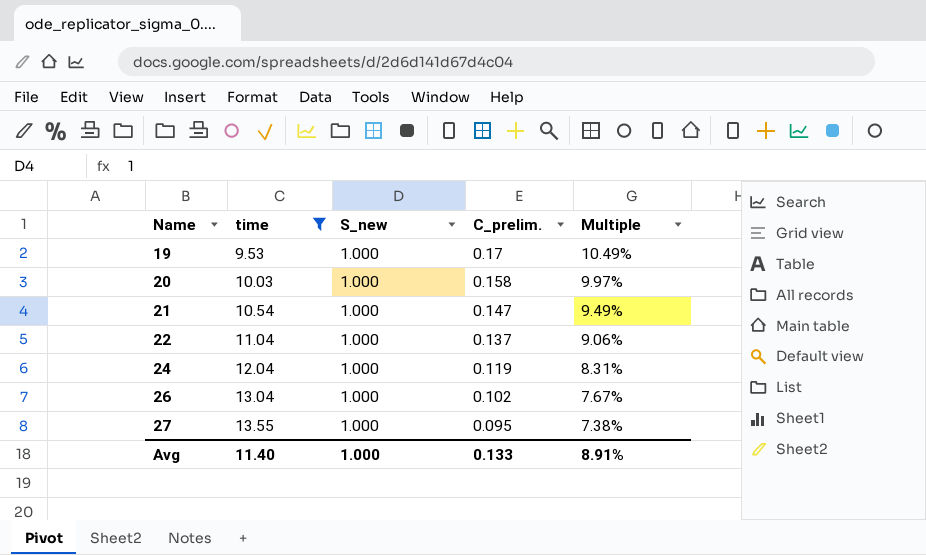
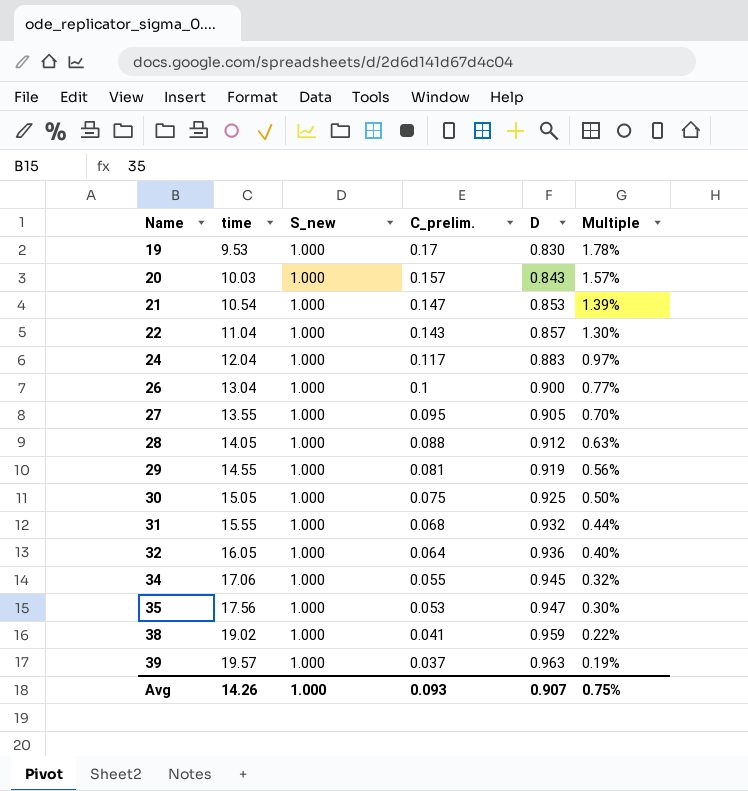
filter: time <= 13.55 -> none
column D | formula: none -> [S_new] - [C_prelim.]
column Multiple | formula: [S_new] / [time] -> [C_prelim.] / [time]
20 | C_prelim.: 0.158 -> 0.157
22 | C_prelim.: 0.137 -> 0.143
24 | C_prelim.: 0.119 -> 0.117
26 | C_prelim.: 0.102 -> 0.1
Avg | time: 11.40 -> 14.26
Avg | C_prelim.: 0.133 -> 0.093
Avg | Multiple: 8.91% -> 0.75%

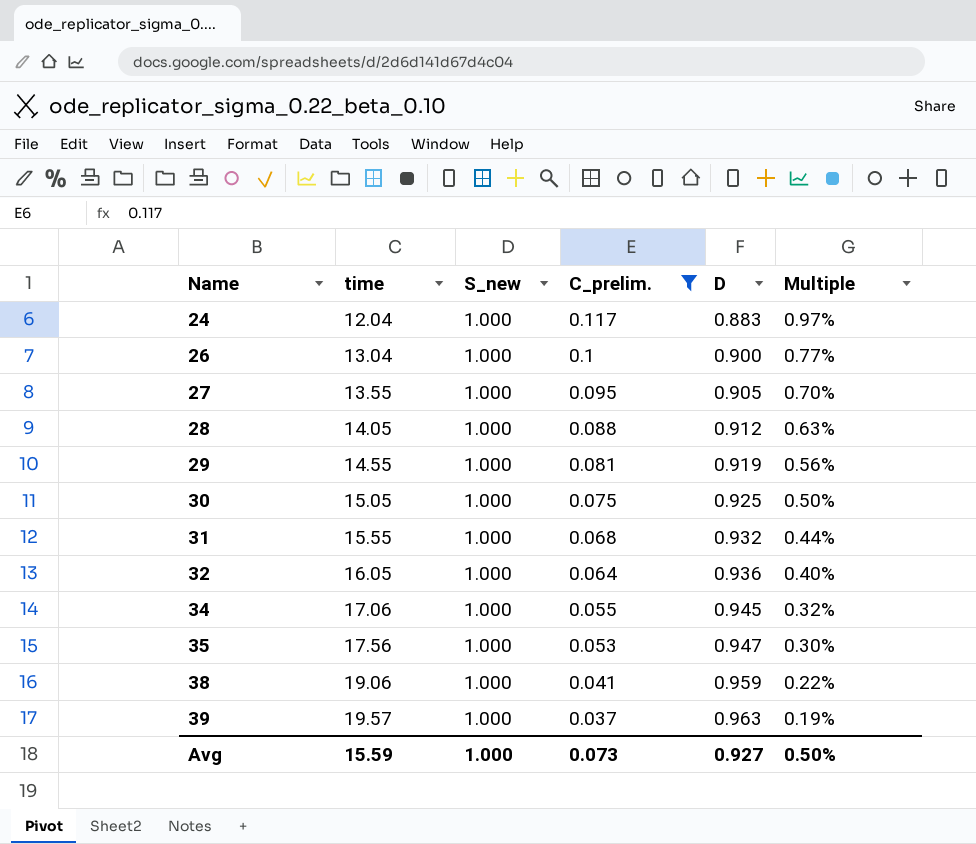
filter: none -> C_prelim. <= 0.117
38 | time: 19.02 -> 19.06
Avg | time: 14.26 -> 15.59
Avg | C_prelim.: 0.093 -> 0.073
Avg | D: 0.907 -> 0.927
Avg | Multiple: 0.75% -> 0.50%

